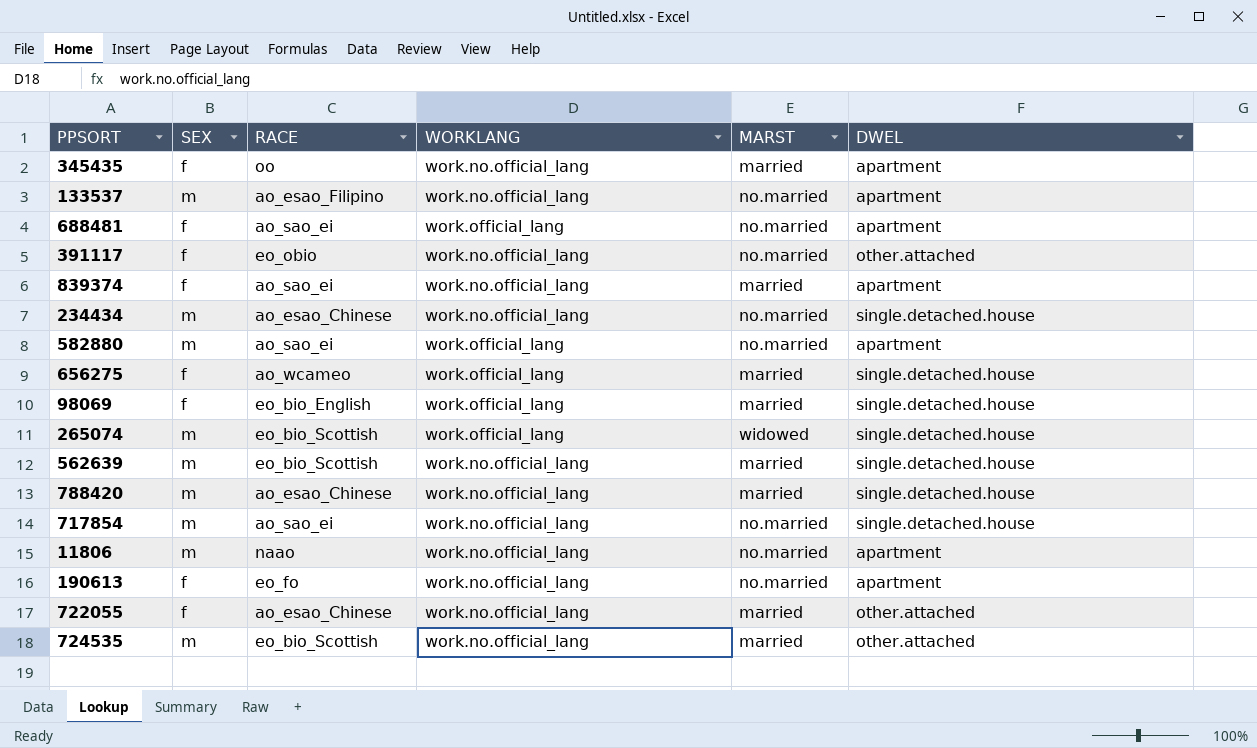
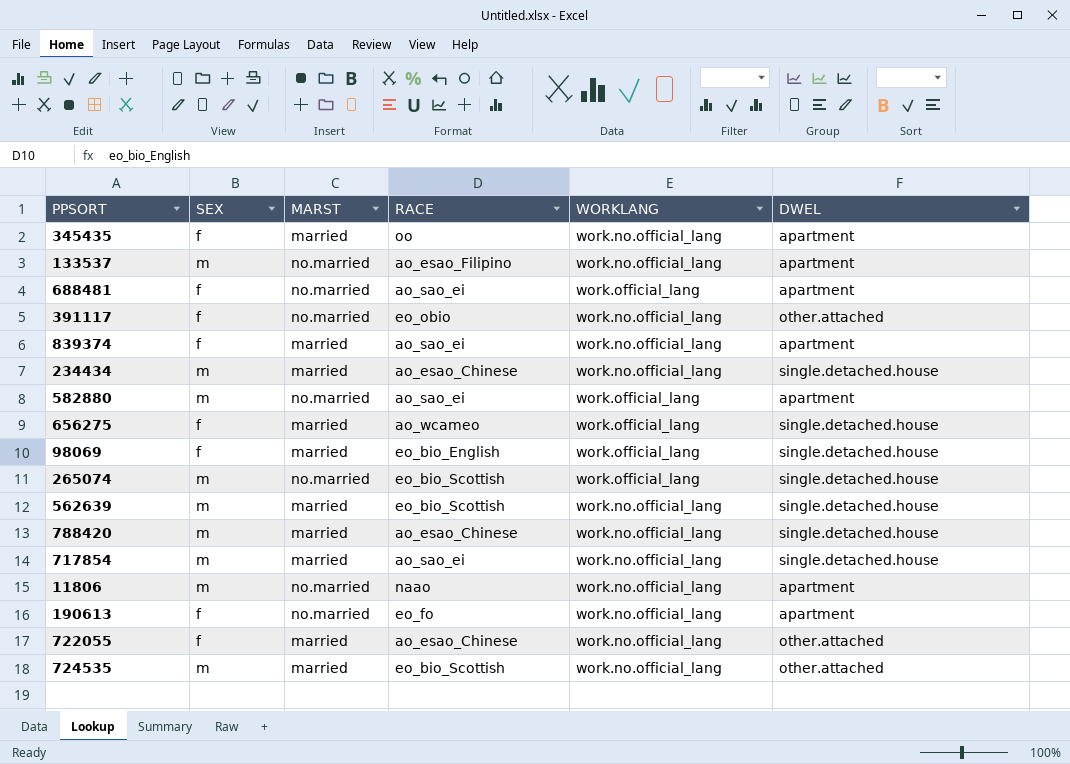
column MARST | position: 5 -> 3
234434 | MARST: no.married -> married
265074 | MARST: widowed -> no.married
717854 | MARST: no.married -> married

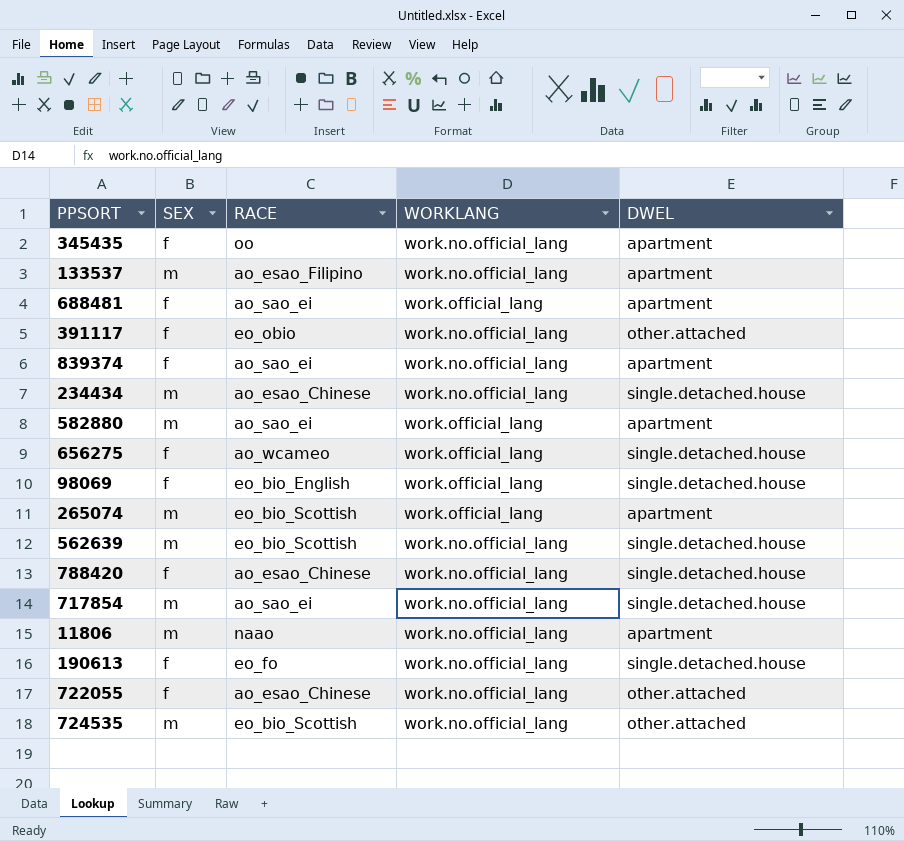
column MARST | position: 3 -> none
265074 | DWEL: single.detached.house -> apartment
788420 | SEX: m -> f
190613 | DWEL: apartment -> single.detached.house

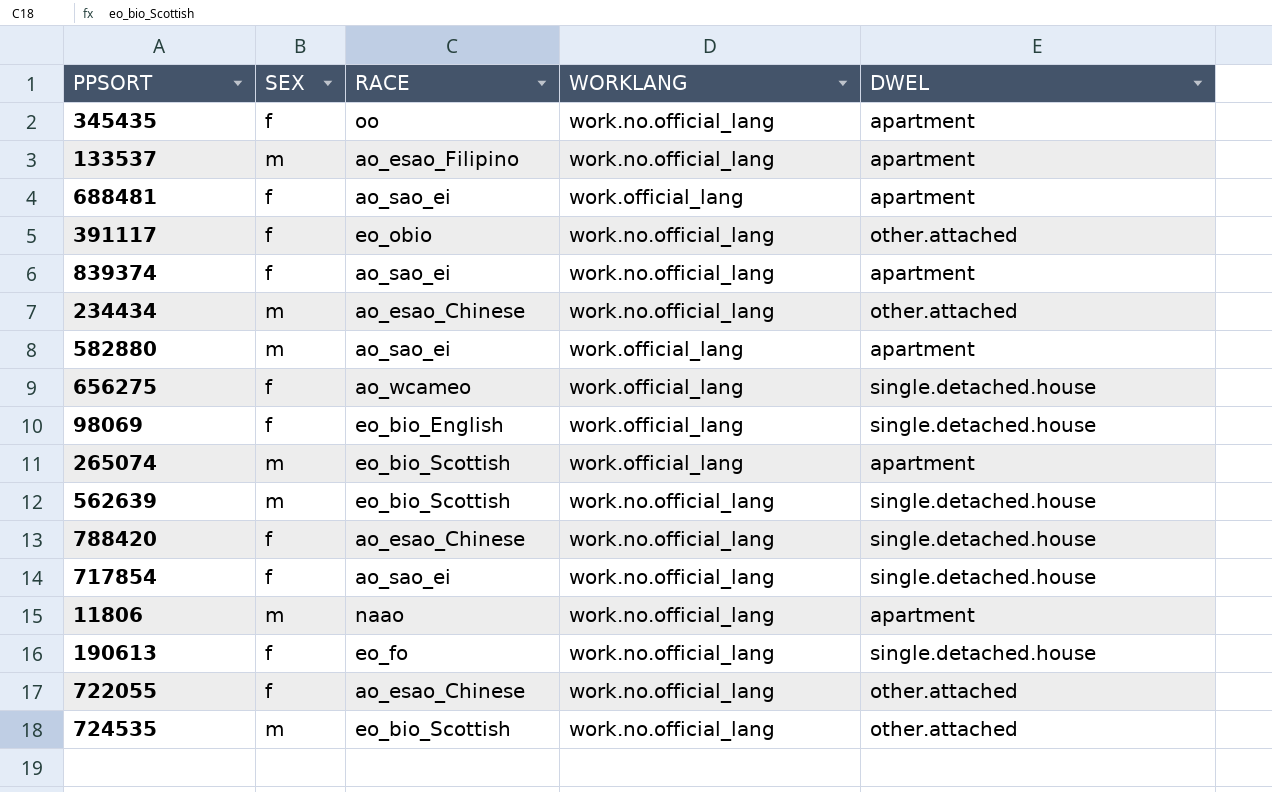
234434 | DWEL: single.detached.house -> other.attached
717854 | SEX: m -> f

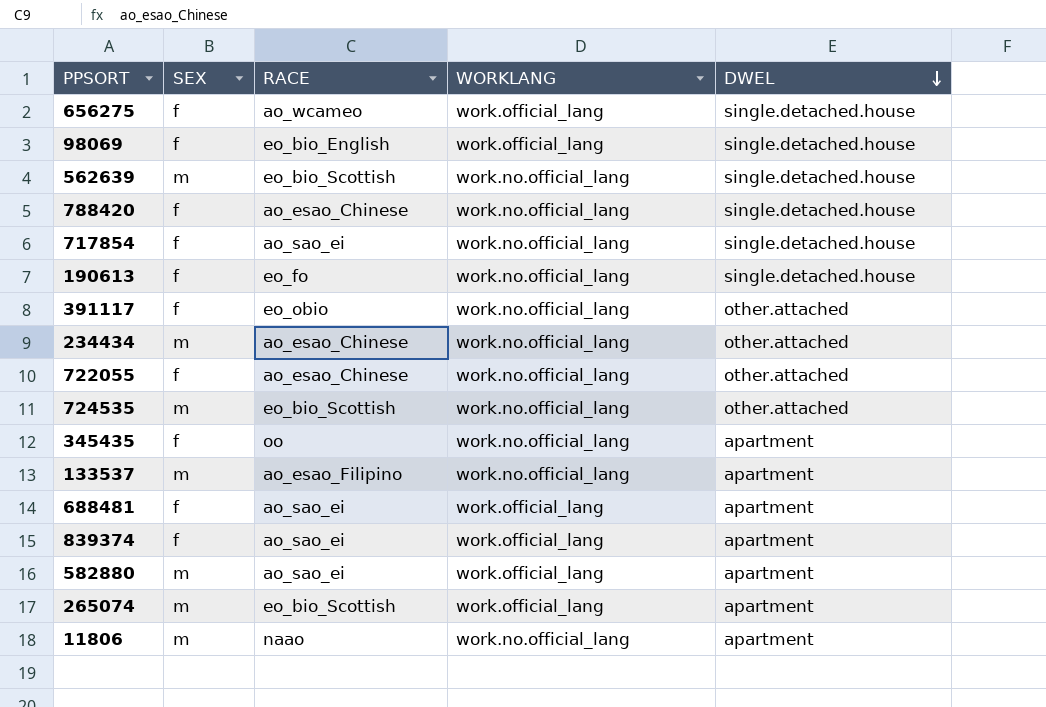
row order: none -> DWEL descending
839374 | WORKLANG: work.no.official_lang -> work.official_lang

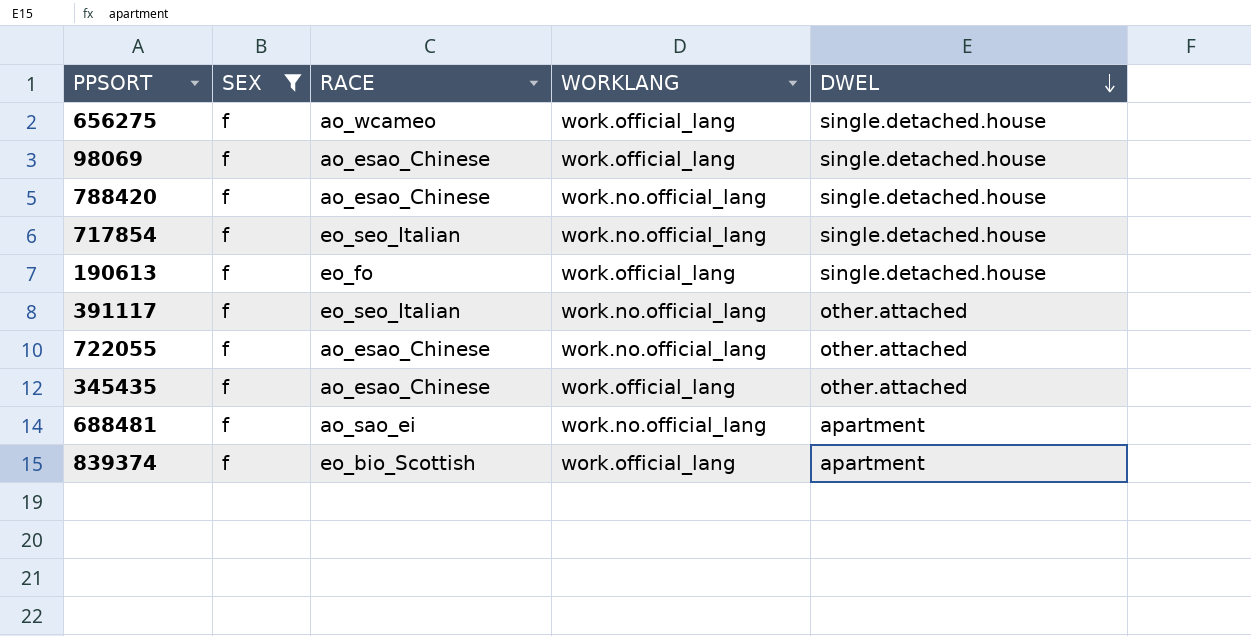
filter: none -> SEX = f
98069 | RACE: eo_bio_English -> ao_esao_Chinese
717854 | RACE: ao_sao_ei -> eo_seo_Italian
190613 | WORKLANG: work.no.official_lang -> work.official_lang
391117 | RACE: eo_obio -> eo_seo_Italian
345435 | RACE: oo -> ao_esao_Chinese
345435 | WORKLANG: work.no.official_lang -> work.official_lang
345435 | DWEL: apartment -> other.attached
688481 | WORKLANG: work.official_lang -> work.no.official_lang
839374 | RACE: ao_sao_ei -> eo_bio_Scottish

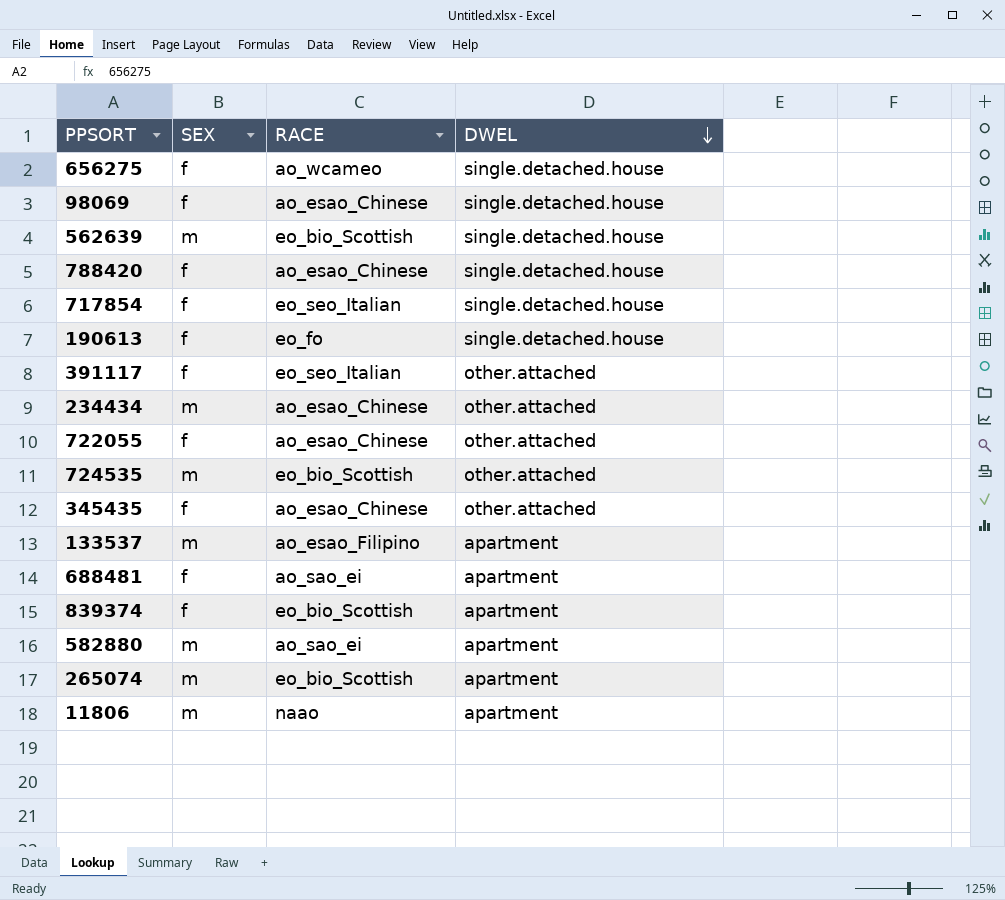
filter: SEX = f -> none
column WORKLANG | position: 4 -> none

